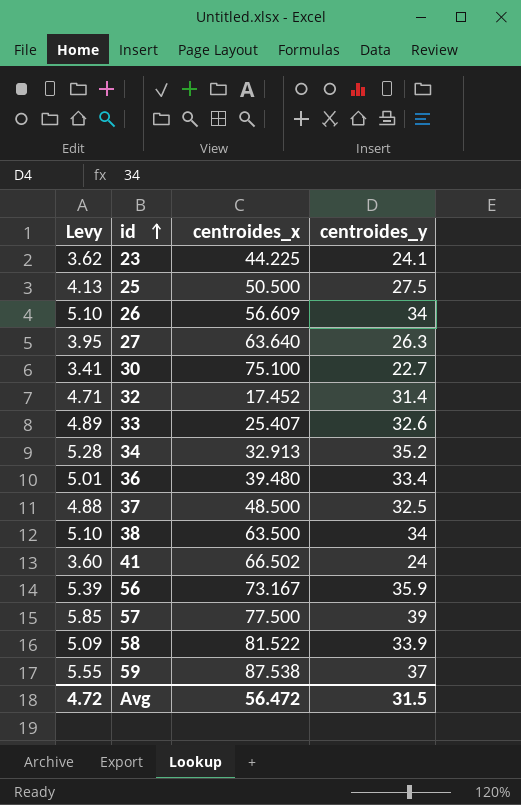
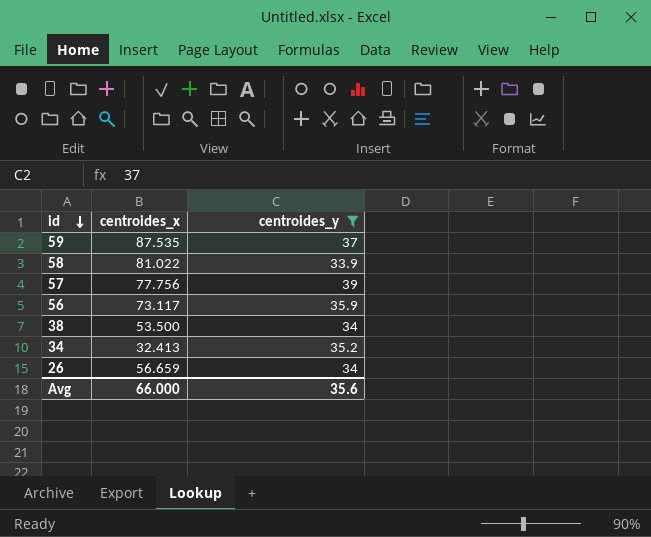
filter: none -> centroides_y >= 33.9
row order: id ascending -> id descending
column Levy | formula: [centroides_y] * 0.15 -> none
59 | centroides_x: 87.538 -> 87.535
58 | centroides_x: 81.522 -> 81.022
57 | centroides_x: 77.500 -> 77.756
56 | centroides_x: 73.167 -> 73.117
38 | centroides_x: 63.500 -> 53.500
34 | centroides_x: 32.913 -> 32.413
26 | centroides_x: 56.609 -> 56.659
Avg | centroides_x: 56.472 -> 66.000
Avg | centroides_y: 31.5 -> 35.6

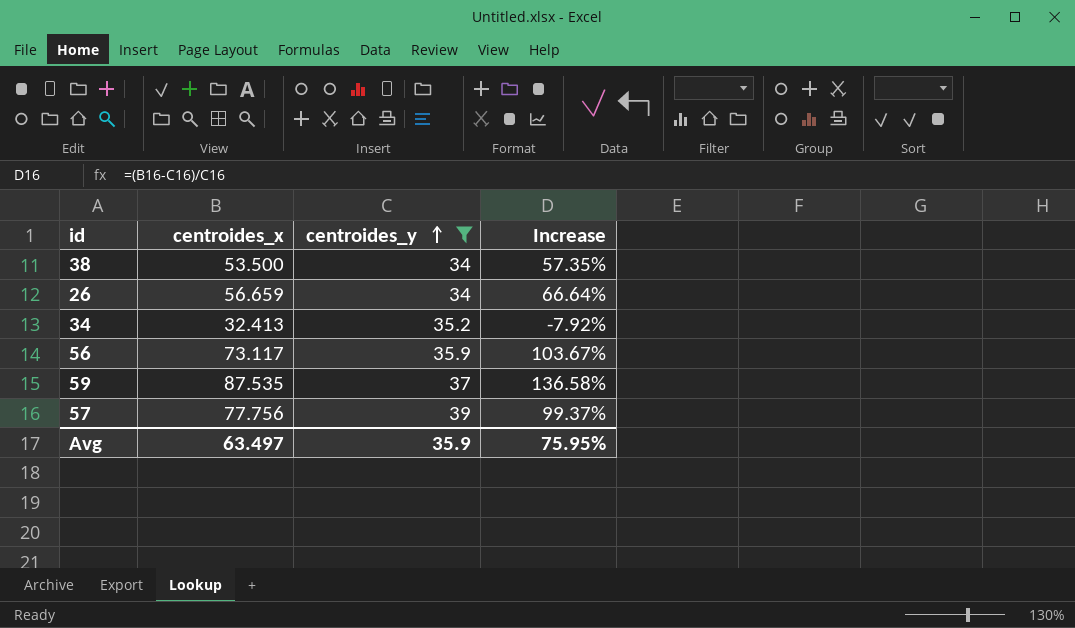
row order: id descending -> centroides_y ascending
column Increase | formula: none -> ([centroides_x] - [centroides_y]) / [centroides_y]
row 58: 81.022 | 33.9 -> none
Avg | centroides_x: 66.000 -> 63.497
Avg | centroides_y: 35.6 -> 35.9

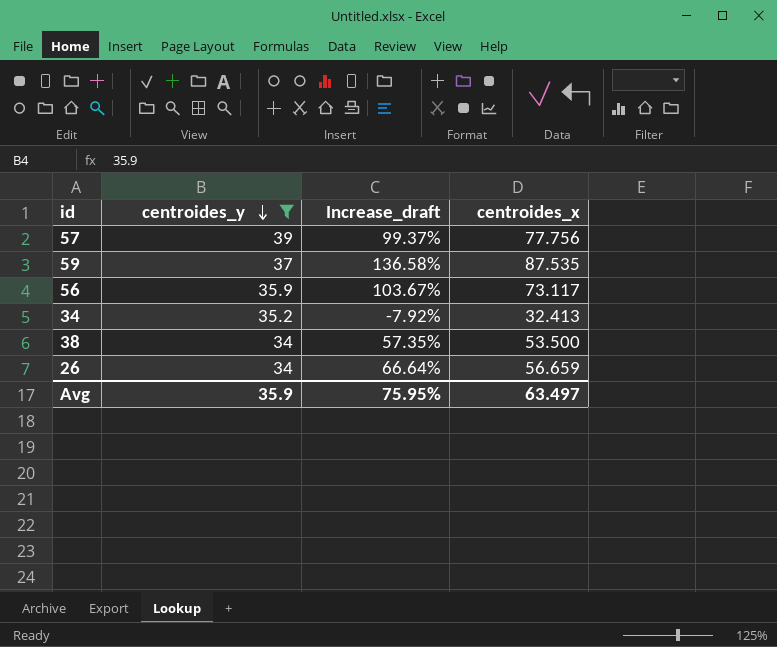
row order: centroides_y ascending -> centroides_y descending
column name: Increase -> Increase_draft
column centroides_x | position: 2 -> 4

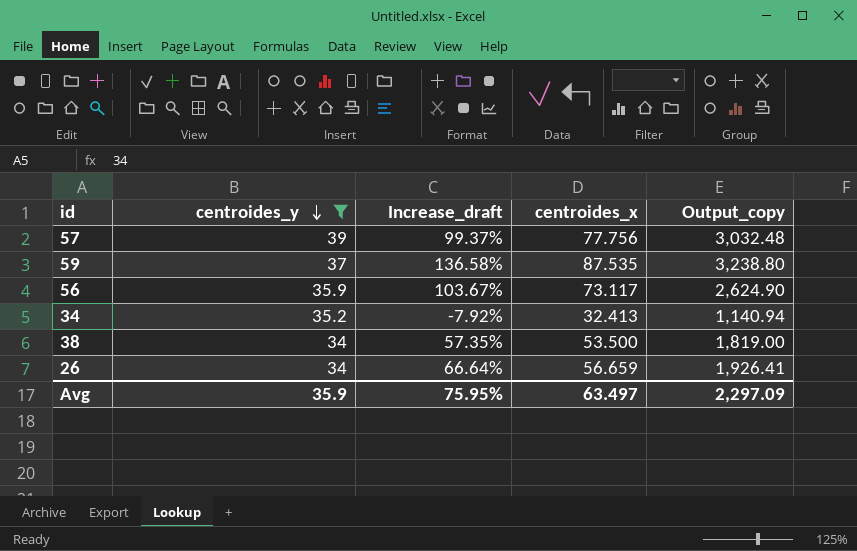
column Output_copy | formula: none -> [centroides_y] * [centroides_x]

